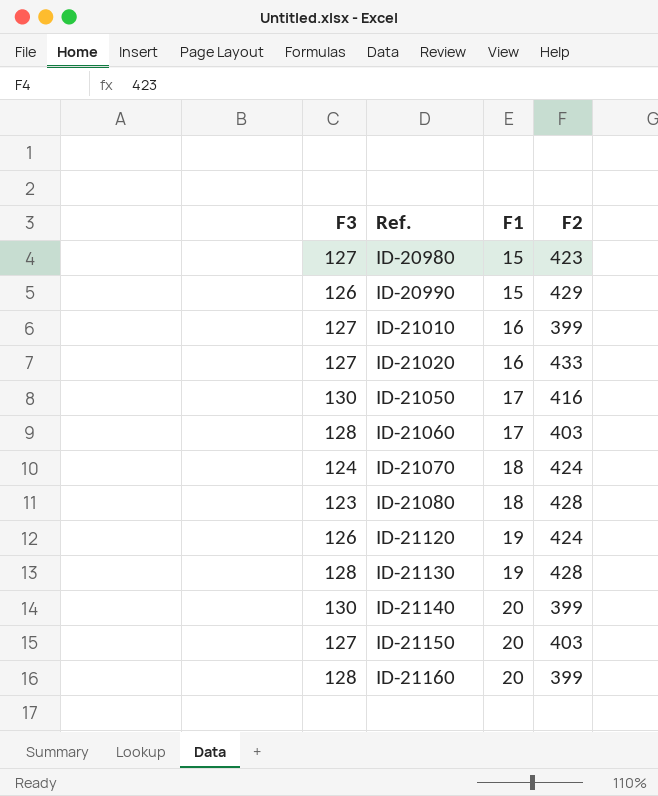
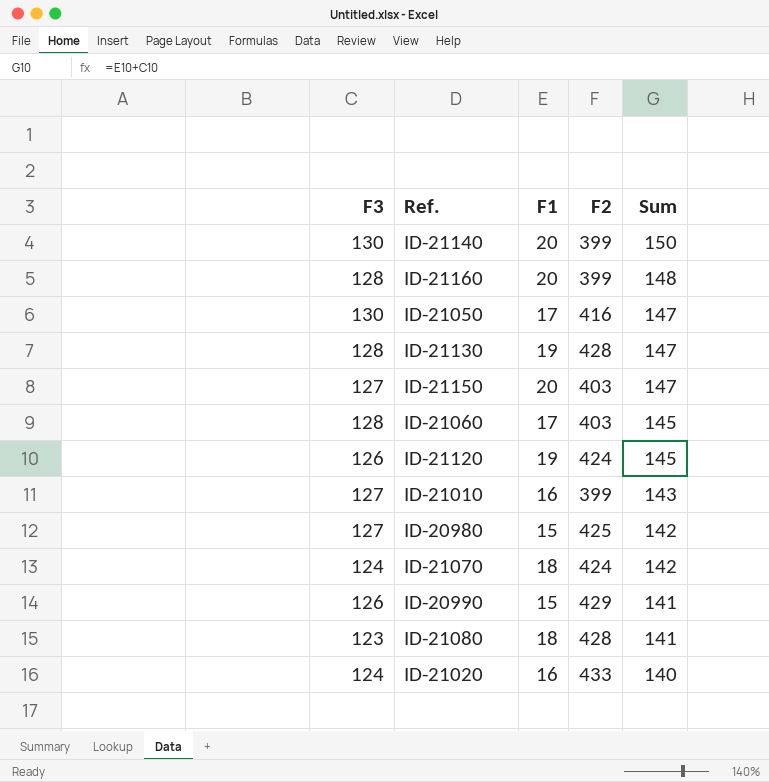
row order: Ref. ascending -> Sum descending
column Sum | formula: none -> [F3] + [F1]
ID-20980 | F2: 423 -> 425
ID-21020 | F3: 127 -> 124

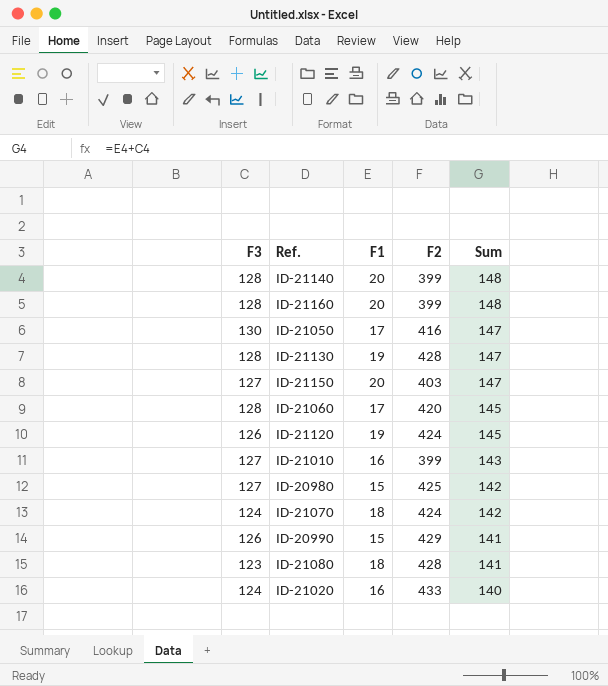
ID-21140 | F3: 130 -> 128
ID-21140 | Sum: 150 -> 148
ID-21060 | F2: 403 -> 420

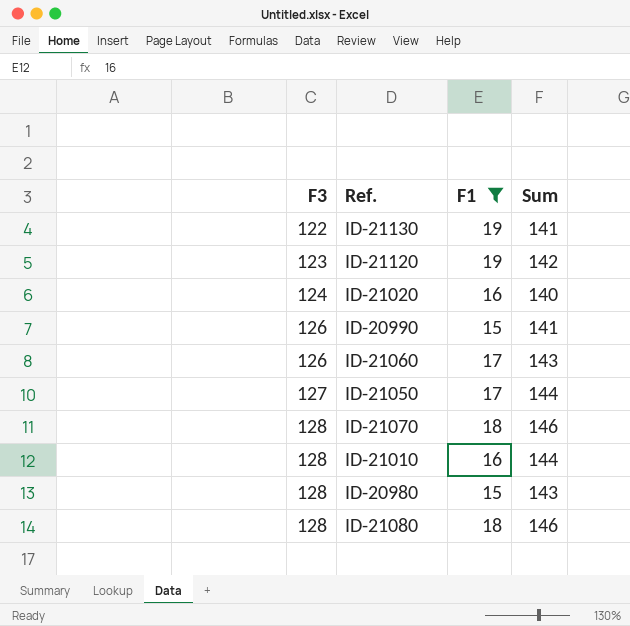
filter: none -> F1 != 20
row order: Sum descending -> F3 ascending
column F2 | position: 4 -> none
ID-21130 | F3: 128 -> 122
ID-21130 | Sum: 147 -> 141
ID-21120 | F3: 126 -> 123
ID-21120 | Sum: 145 -> 142
ID-21060 | F3: 128 -> 126
ID-21060 | Sum: 145 -> 143
ID-21050 | F3: 130 -> 127
ID-21050 | Sum: 147 -> 144
ID-21070 | F3: 124 -> 128
ID-21070 | Sum: 142 -> 146
ID-21010 | F3: 127 -> 128
ID-21010 | Sum: 143 -> 144
ID-20980 | F3: 127 -> 128
ID-20980 | Sum: 142 -> 143
ID-21080 | F3: 123 -> 128
ID-21080 | Sum: 141 -> 146

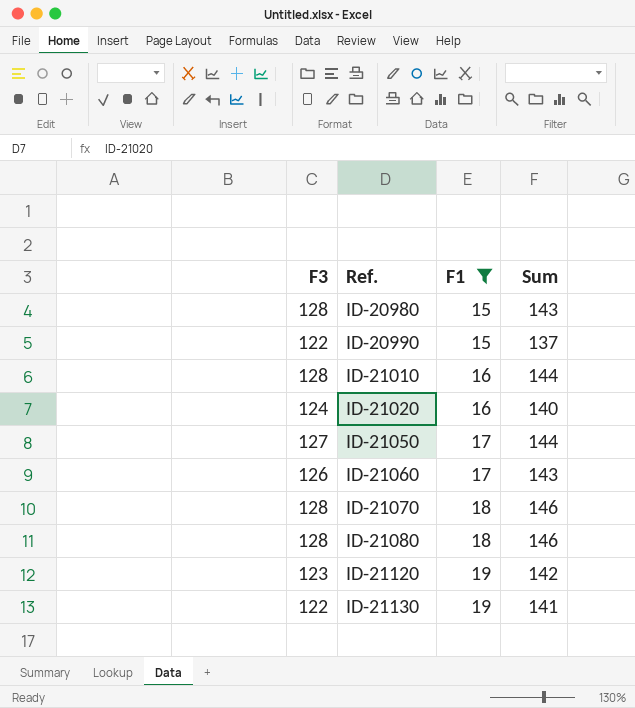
row order: F3 ascending -> Ref. ascending
ID-20990 | F3: 126 -> 122
ID-20990 | Sum: 141 -> 137

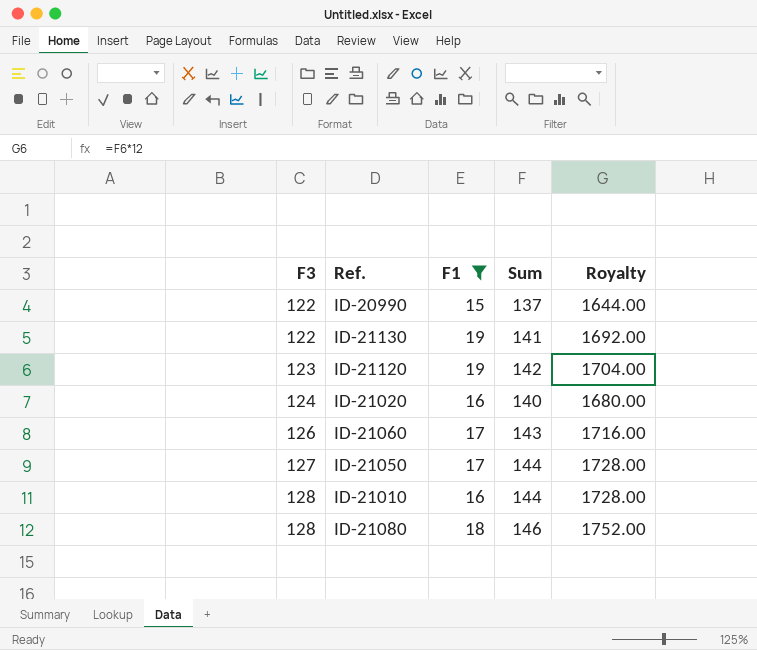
row order: Ref. ascending -> F3 ascending
column Royalty | formula: none -> [Sum] * 12
row ID-20980: 128 | 15 | 143 -> none
row ID-21070: 128 | 18 | 146 -> none

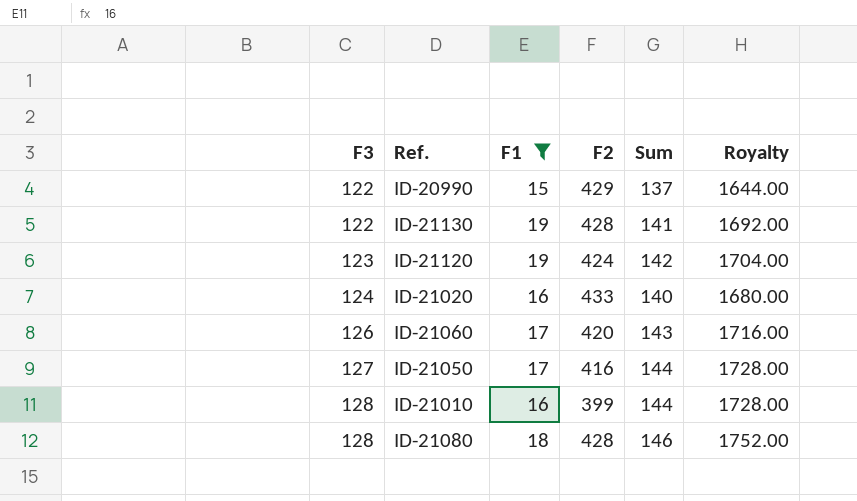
column F2 | position: none -> 4

